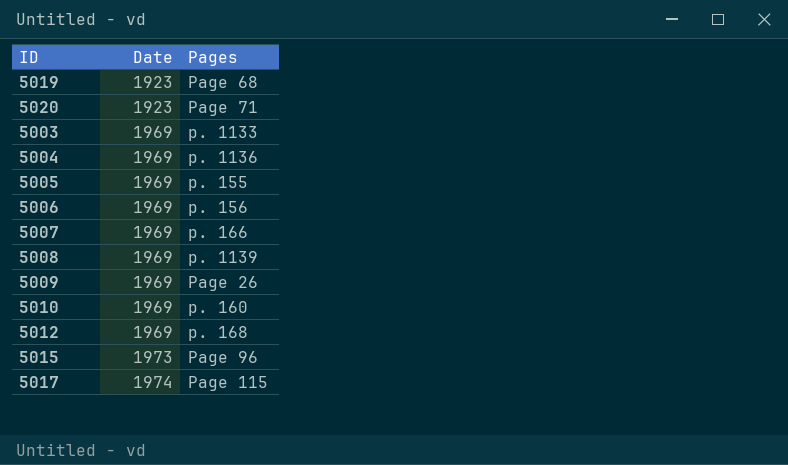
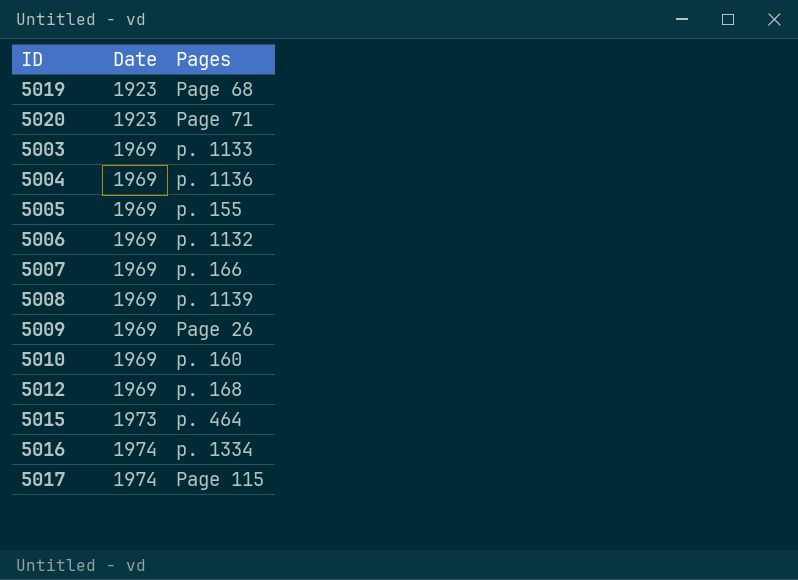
5006 | Pages: p. 156 -> p. 1132
5015 | Pages: Page 96 -> p. 464
row 5016: none -> 1974 | p. 1334

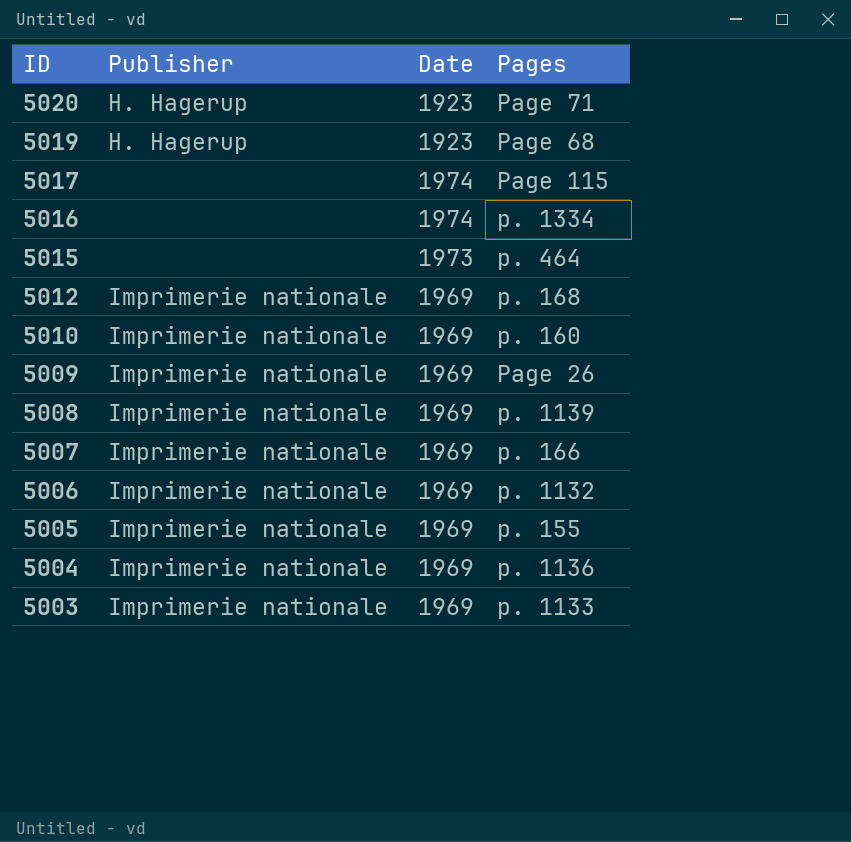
row order: Date ascending -> ID descending
column Publisher | position: none -> 2

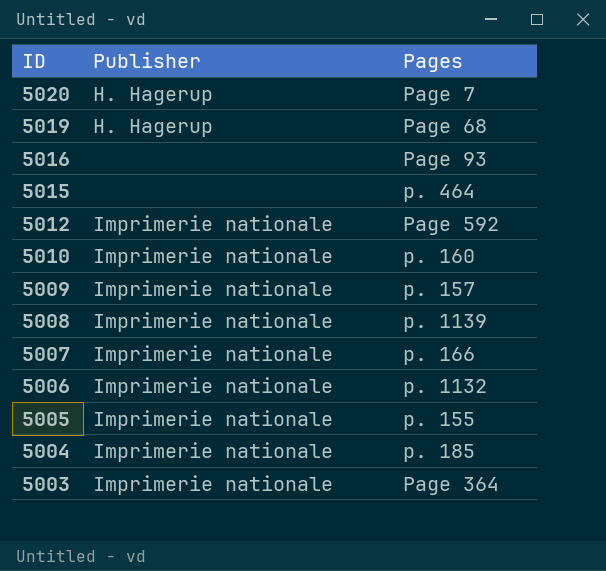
column Date | position: 3 -> none
row 5017: none | 1974 | Page 115 -> none
5020 | Pages: Page 71 -> Page 7
5016 | Pages: p. 1334 -> Page 93
5012 | Pages: p. 168 -> Page 592
5009 | Pages: Page 26 -> p. 157
5004 | Pages: p. 1136 -> p. 185
5003 | Pages: p. 1133 -> Page 364

